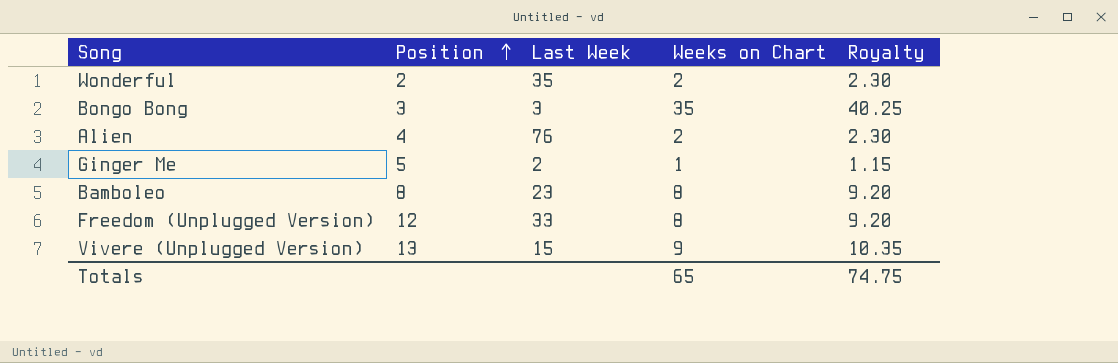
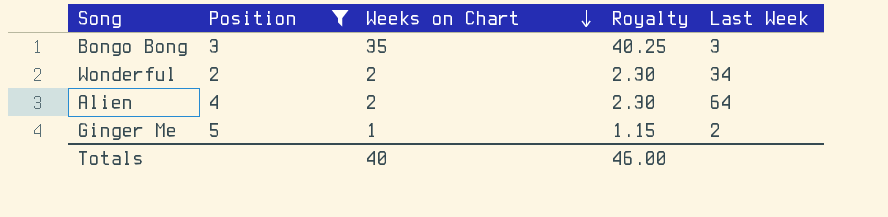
filter: none -> Position <= 5
row order: Position ascending -> Weeks on Chart descending
column Last Week | position: 3 -> 5
Wonderful | Last Week: 35 -> 34
Alien | Last Week: 76 -> 64
Totals | Weeks on Chart: 65 -> 40
Totals | Royalty: 74.75 -> 46.00

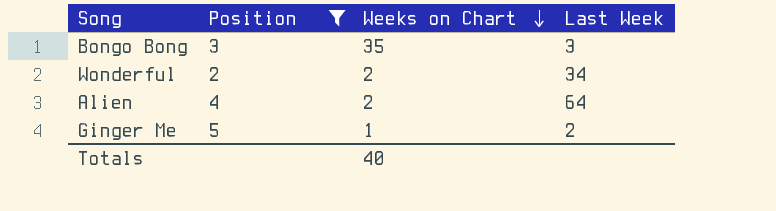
column Royalty | formula: [Weeks on Chart] * 1.15 -> none

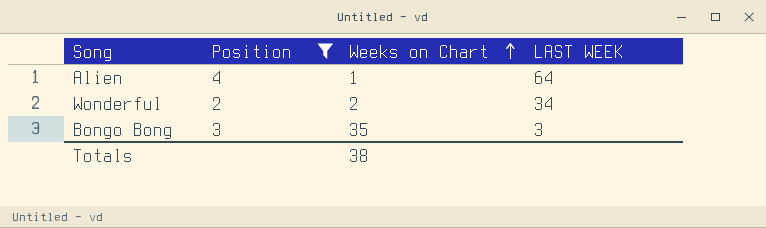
row order: Weeks on Chart descending -> Weeks on Chart ascending
column name: Last Week -> LAST WEEK
row Ginger Me: 5 | 1 | 2 -> none
Alien | Weeks on Chart: 2 -> 1
Totals | Weeks on Chart: 40 -> 38

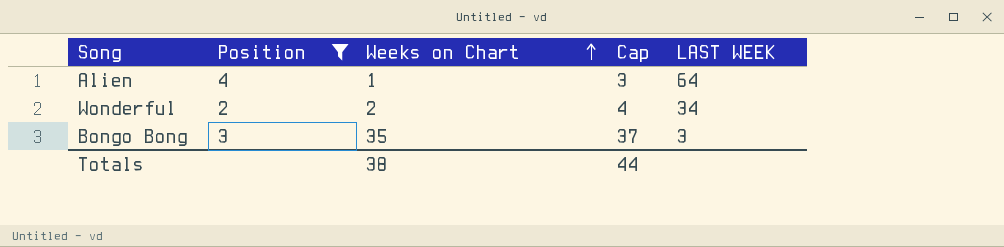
column Cap | formula: none -> [Weeks on Chart] + 2

